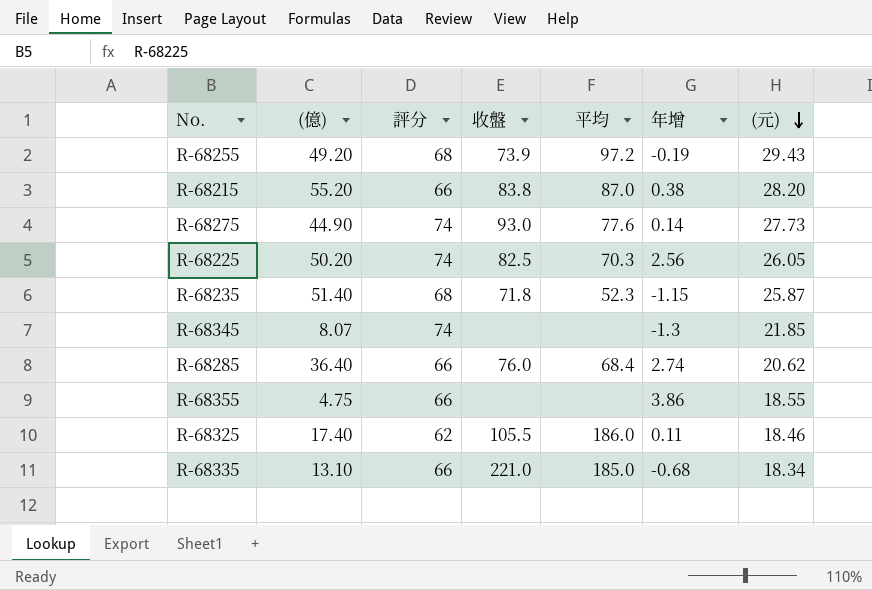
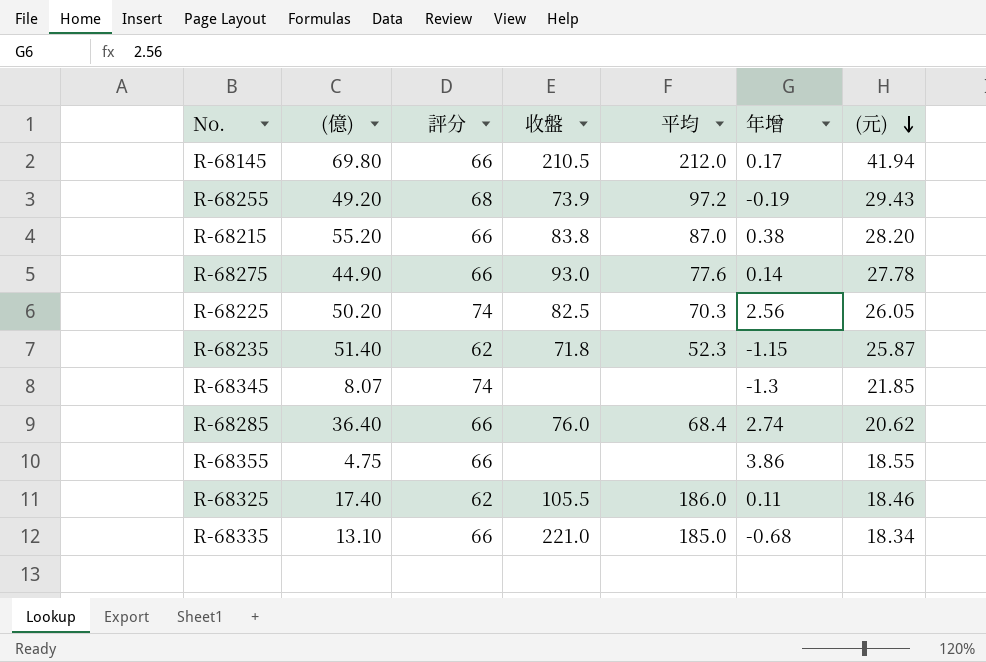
row R-68145: none -> 69.80 | 66 | 210.5 | 212.0 | 0.17 | 41.94
R-68275 | 評分: 74 -> 66
R-68275 | (元): 27.73 -> 27.78
R-68235 | 評分: 68 -> 62

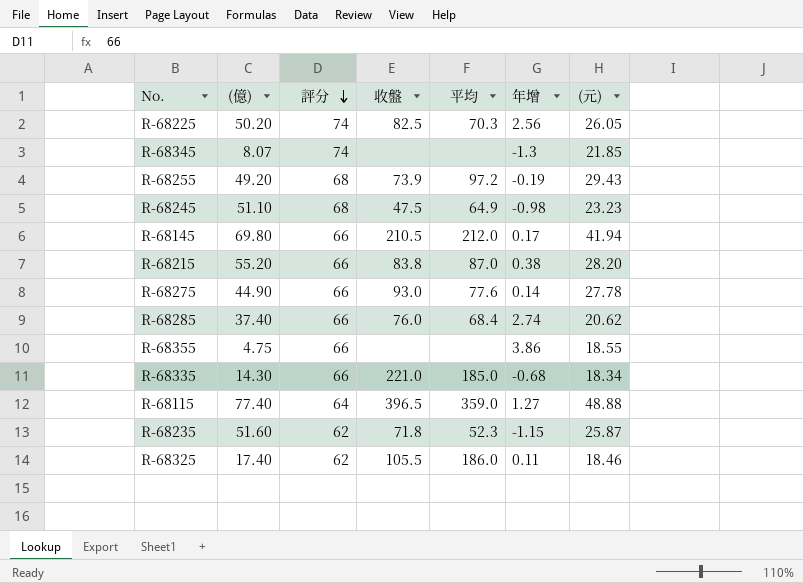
row order: (元) descending -> 評分 descending
row R-68245: none -> 51.10 | 68 | 47.5 | 64.9 | -0.98 | 23.23
R-68285 | (億): 36.40 -> 37.40
R-68335 | (億): 13.10 -> 14.30
row R-68115: none -> 77.40 | 64 | 396.5 | 359.0 | 1.27 | 48.88
R-68235 | (億): 51.40 -> 51.60

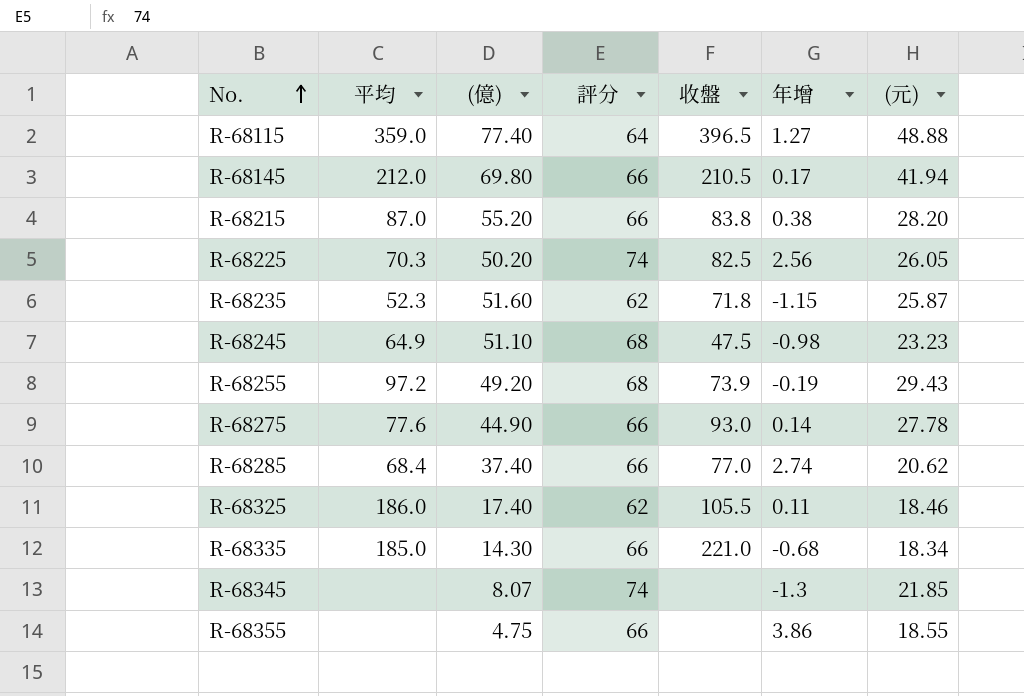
row order: 評分 descending -> No. ascending
column 平均 | position: 5 -> 2
R-68285 | 收盤: 76.0 -> 77.0

